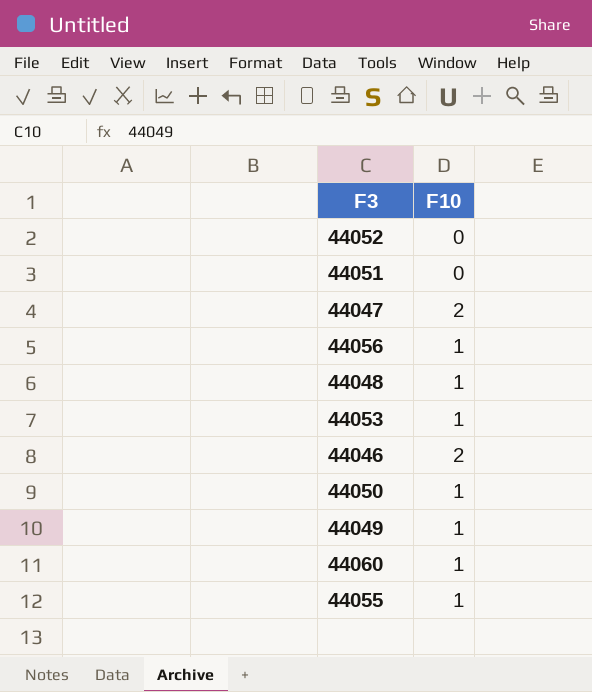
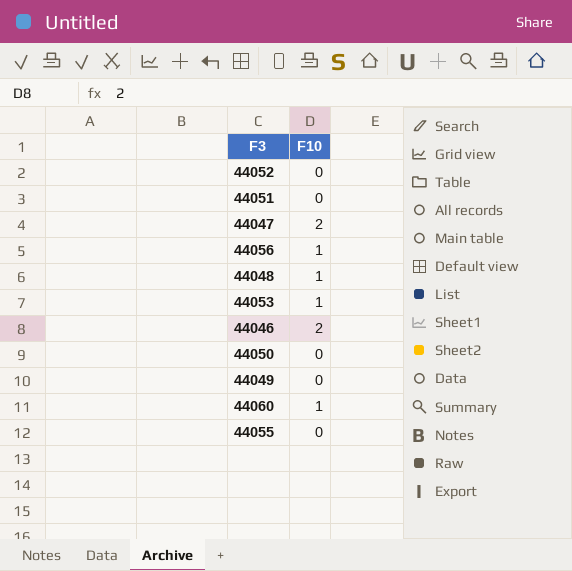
44050 | F10: 1 -> 0
44049 | F10: 1 -> 0
44055 | F10: 1 -> 0

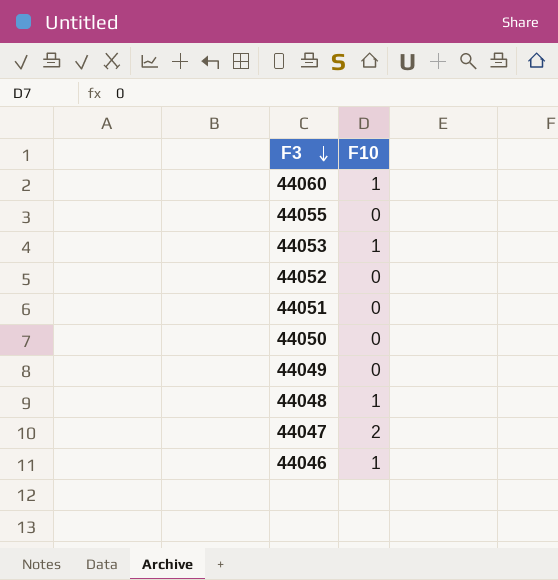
row order: none -> F3 descending
row 44056: 1 -> none
44046 | F10: 2 -> 1

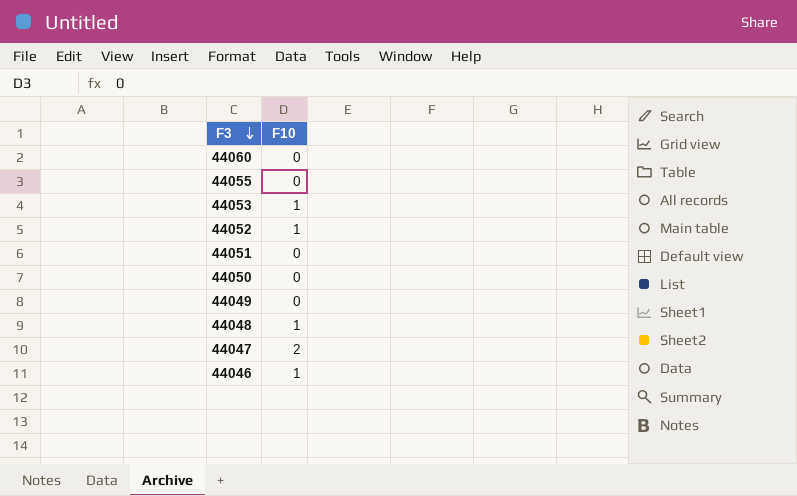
44060 | F10: 1 -> 0
44052 | F10: 0 -> 1

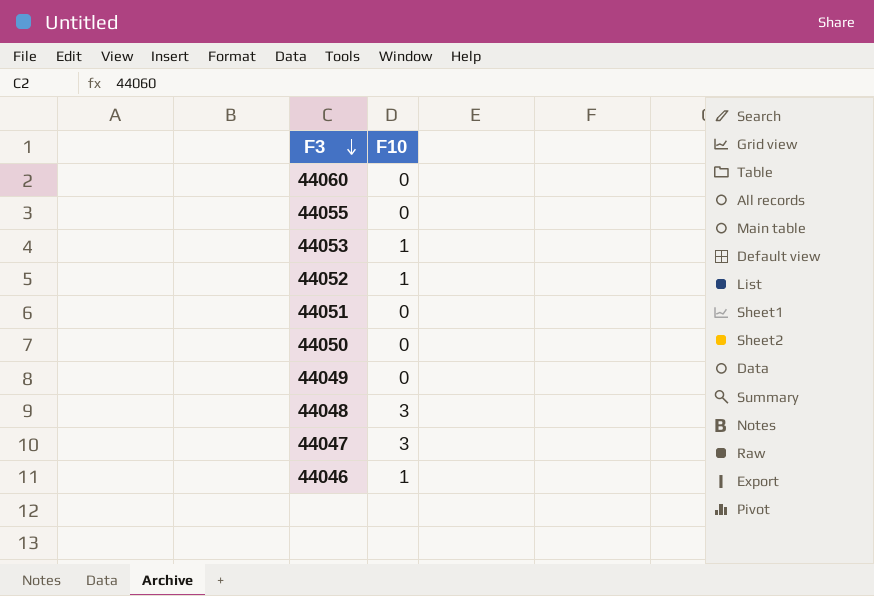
44048 | F10: 1 -> 3
44047 | F10: 2 -> 3

